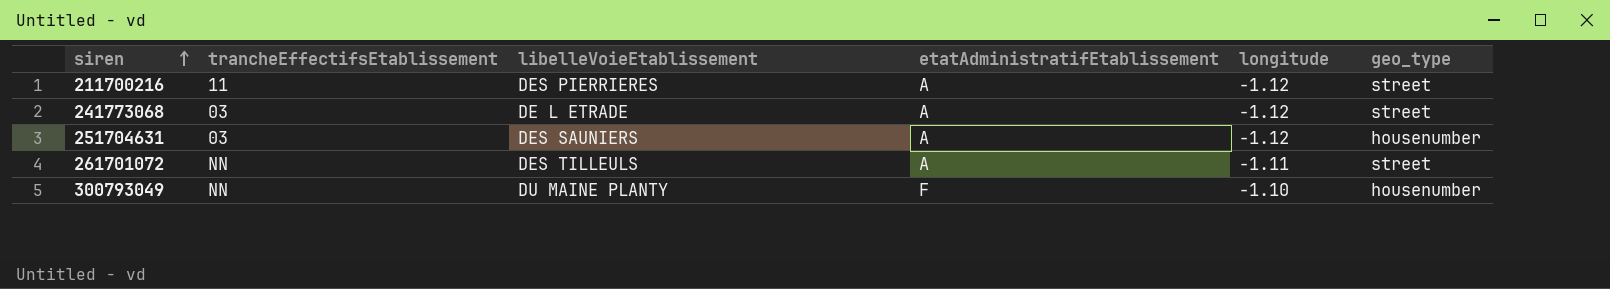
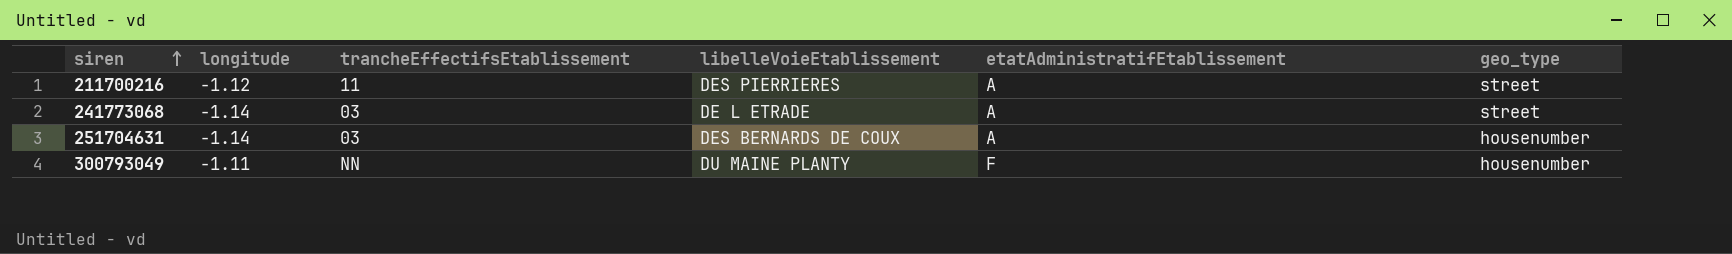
column longitude | position: 5 -> 2
row 261701072: NN | DES TILLEULS | A | -1.11 | street -> none
241773068 | longitude: -1.12 -> -1.14
251704631 | longitude: -1.12 -> -1.14
251704631 | libelleVoieEtablissement: DES SAUNIERS -> DES BERNARDS DE COUX
300793049 | longitude: -1.10 -> -1.11

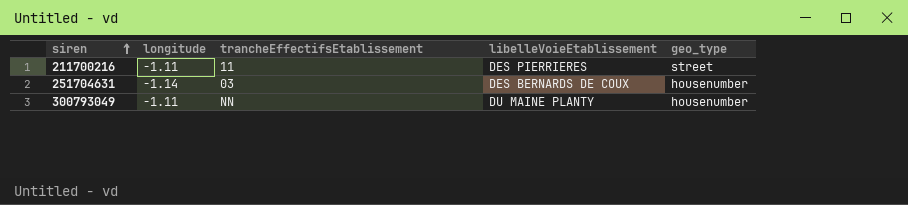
column etatAdministratifEtablissement | position: 5 -> none
row 241773068: -1.14 | 03 | DE L ETRADE | A | street -> none
211700216 | longitude: -1.12 -> -1.11

